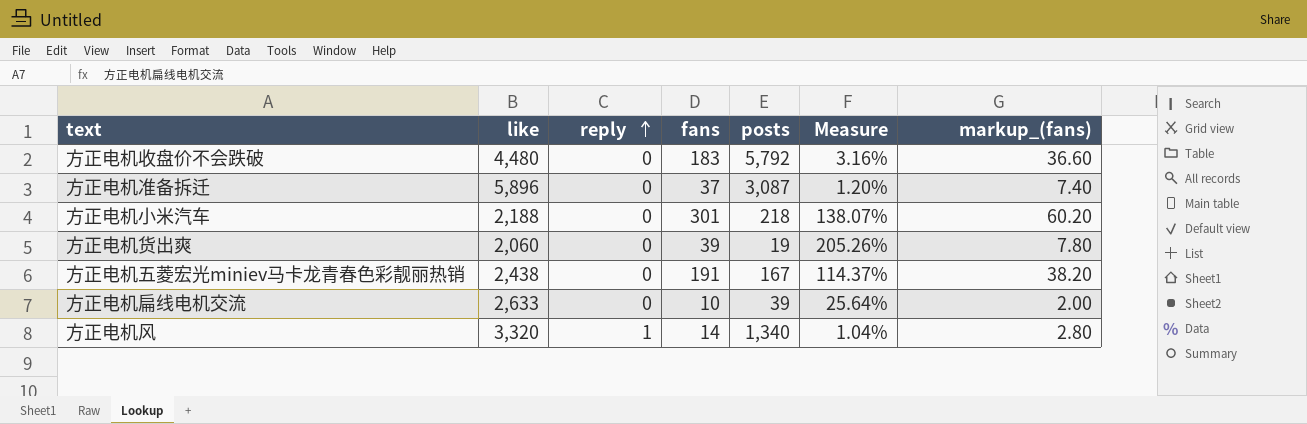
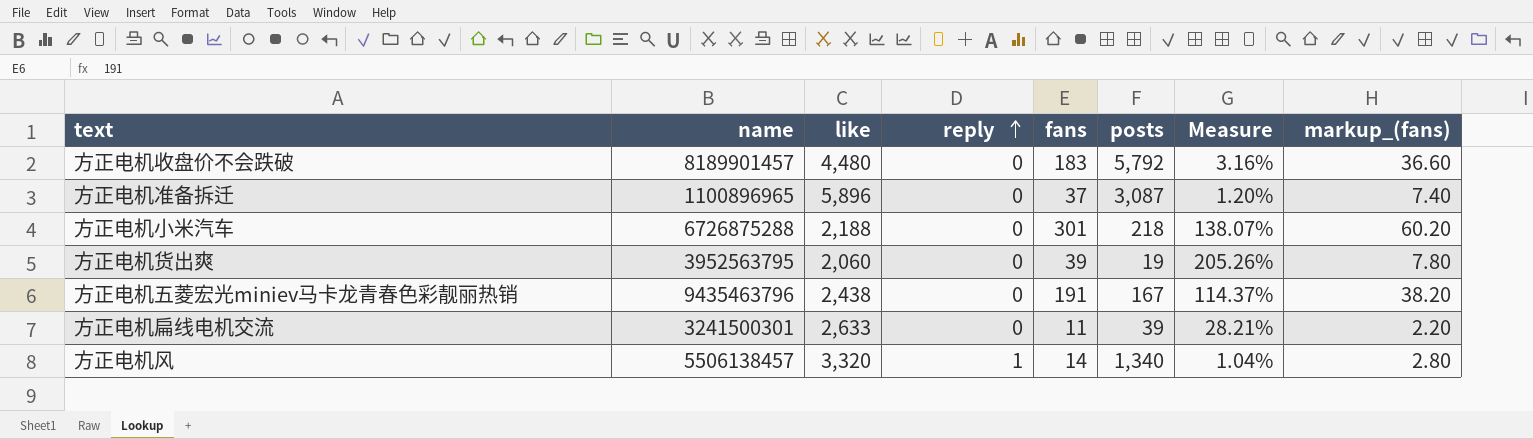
column name | position: none -> 2
方正电机扁线电机交流 | fans: 10 -> 11
方正电机扁线电机交流 | Measure: 25.64% -> 28.21%
方正电机扁线电机交流 | markup_(fans): 2.00 -> 2.20

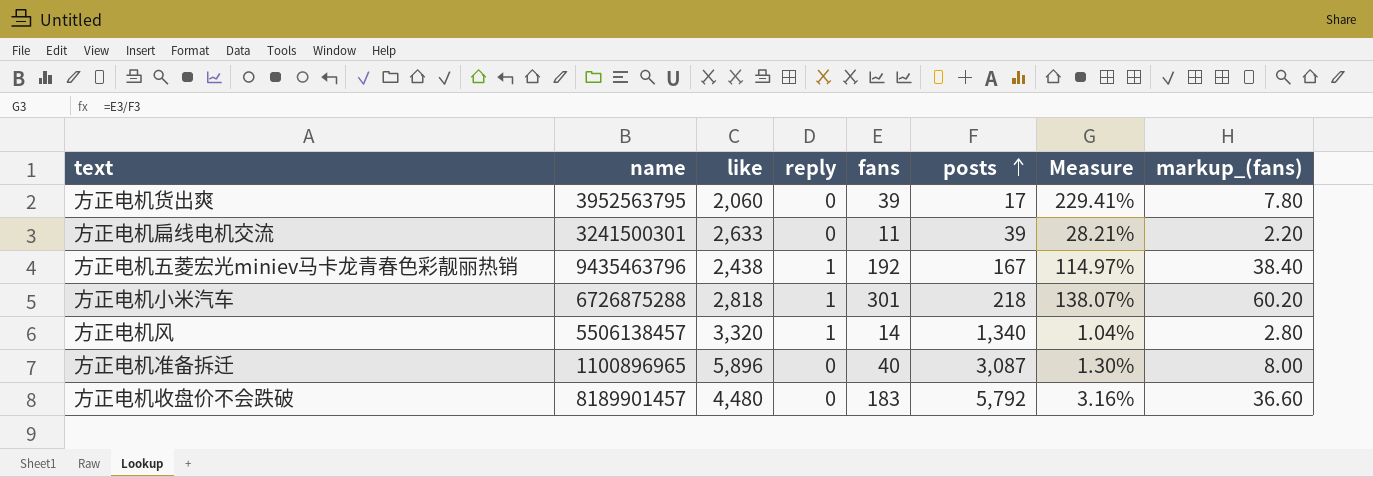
row order: reply ascending -> posts ascending
方正电机货出爽 | posts: 19 -> 17
方正电机货出爽 | Measure: 205.26% -> 229.41%
方正电机五菱宏光miniev马卡龙青春色彩靓丽热销 | reply: 0 -> 1
方正电机五菱宏光miniev马卡龙青春色彩靓丽热销 | fans: 191 -> 192
方正电机五菱宏光miniev马卡龙青春色彩靓丽热销 | Measure: 114.37% -> 114.97%
方正电机五菱宏光miniev马卡龙青春色彩靓丽热销 | markup_(fans): 38.20 -> 38.40
方正电机小米汽车 | like: 2,188 -> 2,818
方正电机小米汽车 | reply: 0 -> 1
方正电机准备拆迁 | fans: 37 -> 40
方正电机准备拆迁 | Measure: 1.20% -> 1.30%
方正电机准备拆迁 | markup_(fans): 7.40 -> 8.00

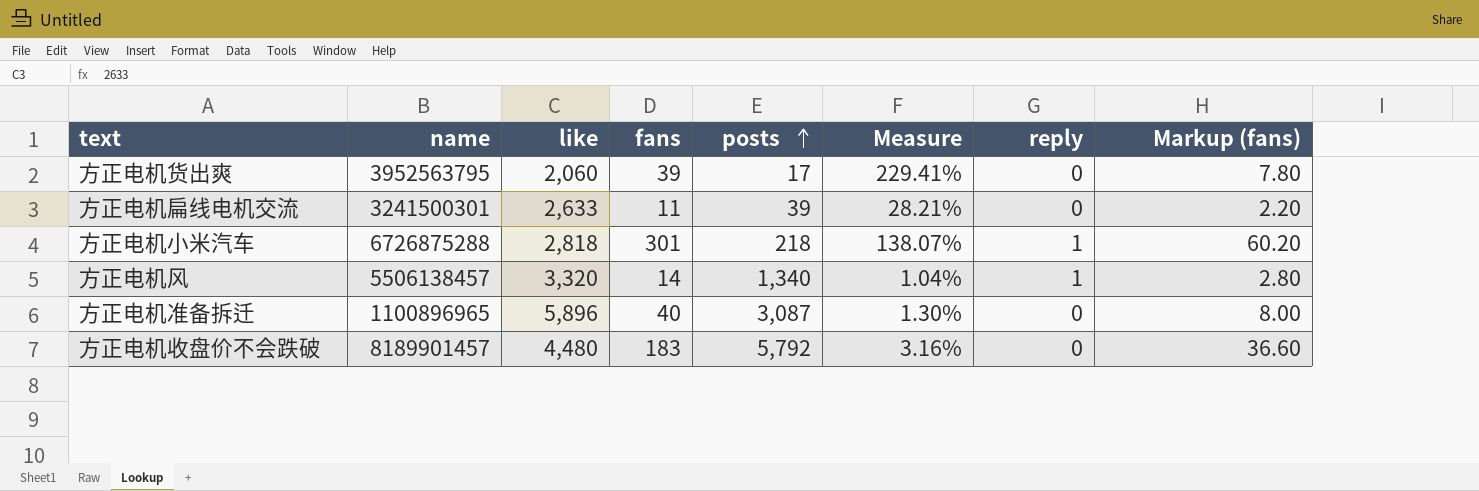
column reply | position: 4 -> 7
column name: markup_(fans) -> Markup (fans)
row 方正电机五菱宏光miniev马卡龙青春色彩靓丽热销: 9435463796 | 2,438 | 1 | 192 | 167 | 114.97% | 38.40 -> none

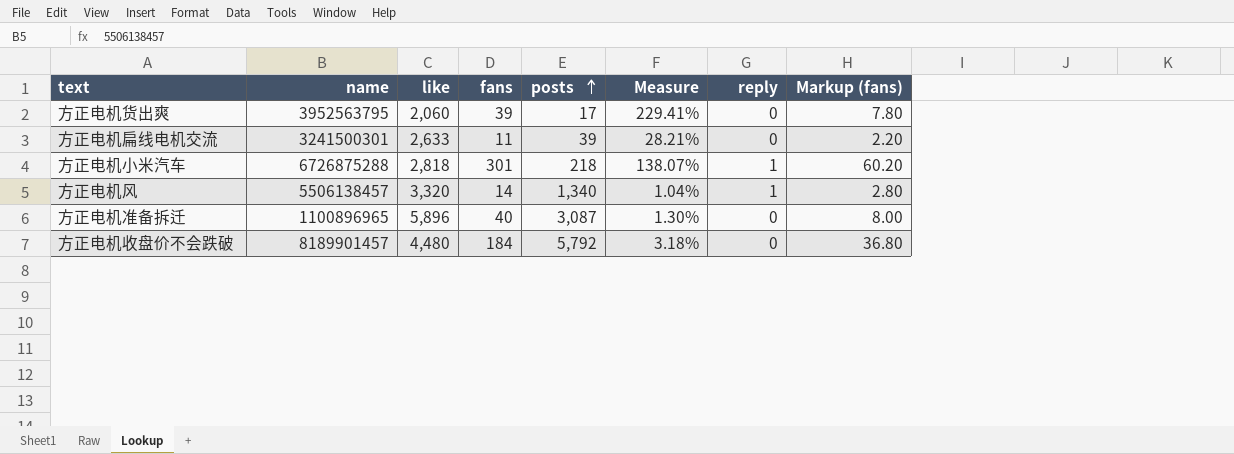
方正电机收盘价不会跌破 | fans: 183 -> 184
方正电机收盘价不会跌破 | Measure: 3.16% -> 3.18%
方正电机收盘价不会跌破 | Markup (fans): 36.60 -> 36.80

